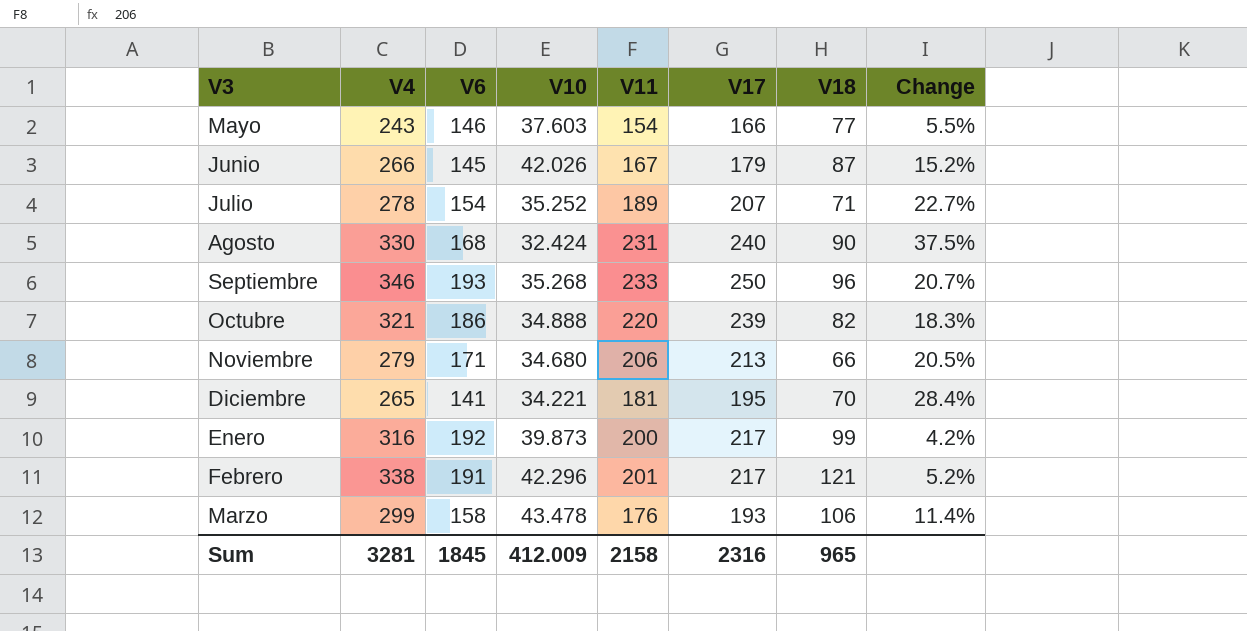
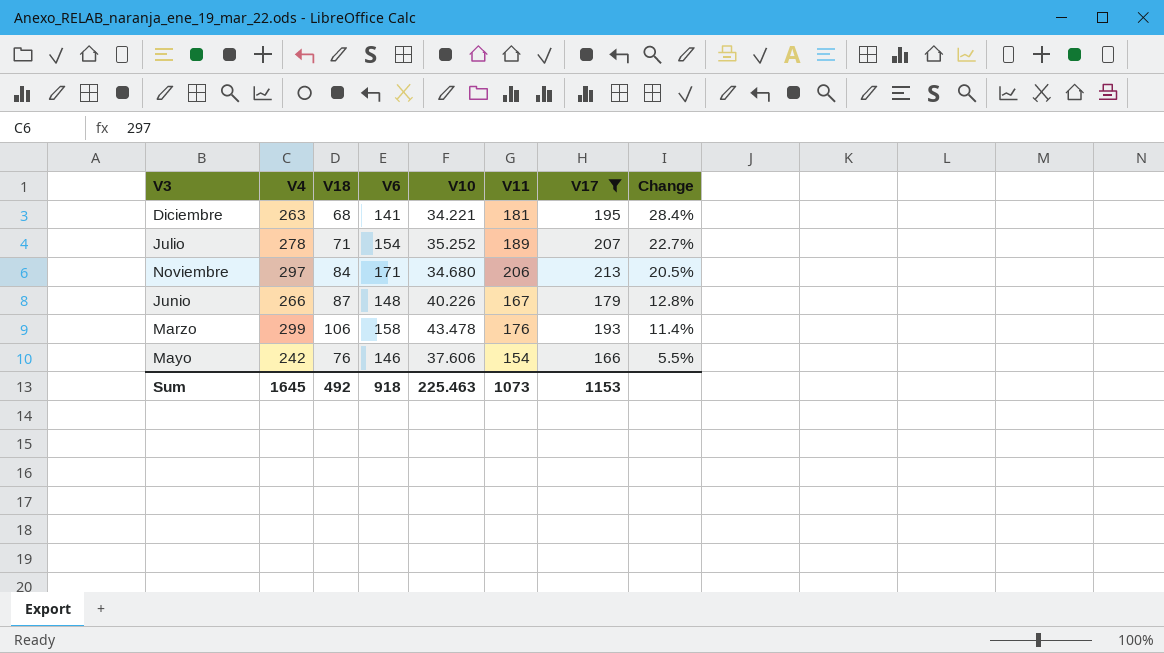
filter: none -> V17 <= 213
row order: none -> Change descending
column V18 | position: 7 -> 3
Diciembre | V4: 265 -> 263
Diciembre | V18: 70 -> 68
Noviembre | V4: 279 -> 297
Noviembre | V18: 66 -> 84
Junio | V6: 145 -> 148
Junio | V10: 42.026 -> 40.226
Junio | Change: 15.2% -> 12.8%
Mayo | V4: 243 -> 242
Mayo | V18: 77 -> 76
Mayo | V10: 37.603 -> 37.606
Sum | V4: 3281 -> 1645
Sum | V18: 965 -> 492
Sum | V6: 1845 -> 918
Sum | V10: 412.009 -> 225.463
Sum | V11: 2158 -> 1073
Sum | V17: 2316 -> 1153

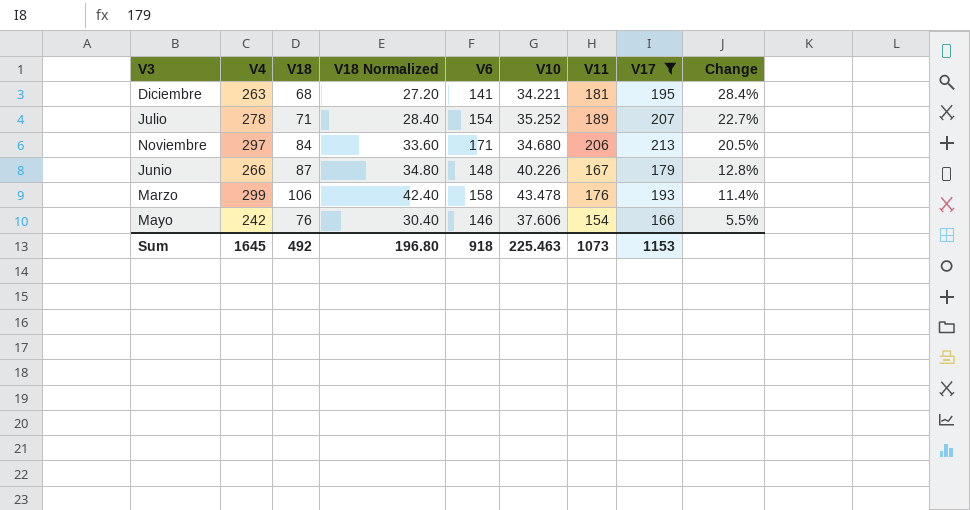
column V18 Normalized | formula: none -> [V18] * 0.4

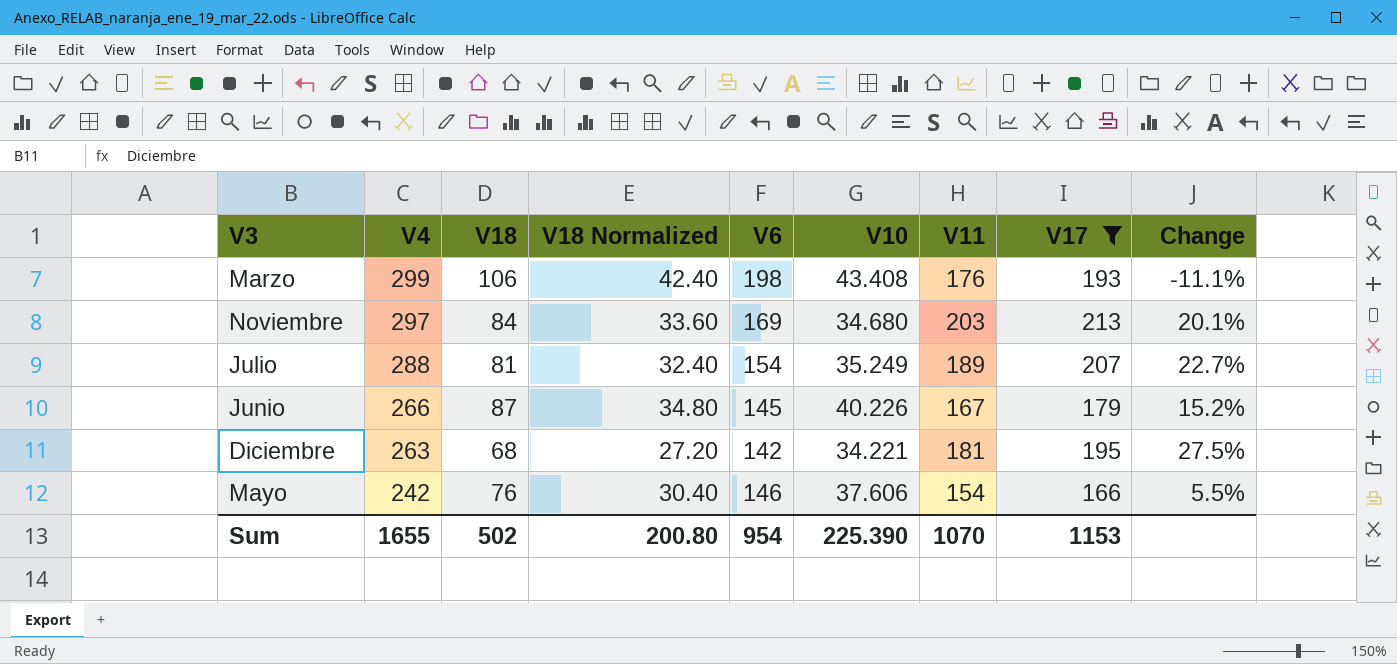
row order: Change descending -> V4 descending
Marzo | V6: 158 -> 198
Marzo | V10: 43.478 -> 43.408
Marzo | Change: 11.4% -> -11.1%
Noviembre | V6: 171 -> 169
Noviembre | V11: 206 -> 203
Noviembre | Change: 20.5% -> 20.1%
Julio | V4: 278 -> 288
Julio | V18: 71 -> 81
Julio | V18 Normalized: 28.40 -> 32.40
Julio | V10: 35.252 -> 35.249
Junio | V6: 148 -> 145
Junio | Change: 12.8% -> 15.2%
Diciembre | V6: 141 -> 142
Diciembre | Change: 28.4% -> 27.5%
Sum | V4: 1645 -> 1655
Sum | V18: 492 -> 502
Sum | V18 Normalized: 196.80 -> 200.80
Sum | V6: 918 -> 954
Sum | V10: 225.463 -> 225.390
Sum | V11: 1073 -> 1070

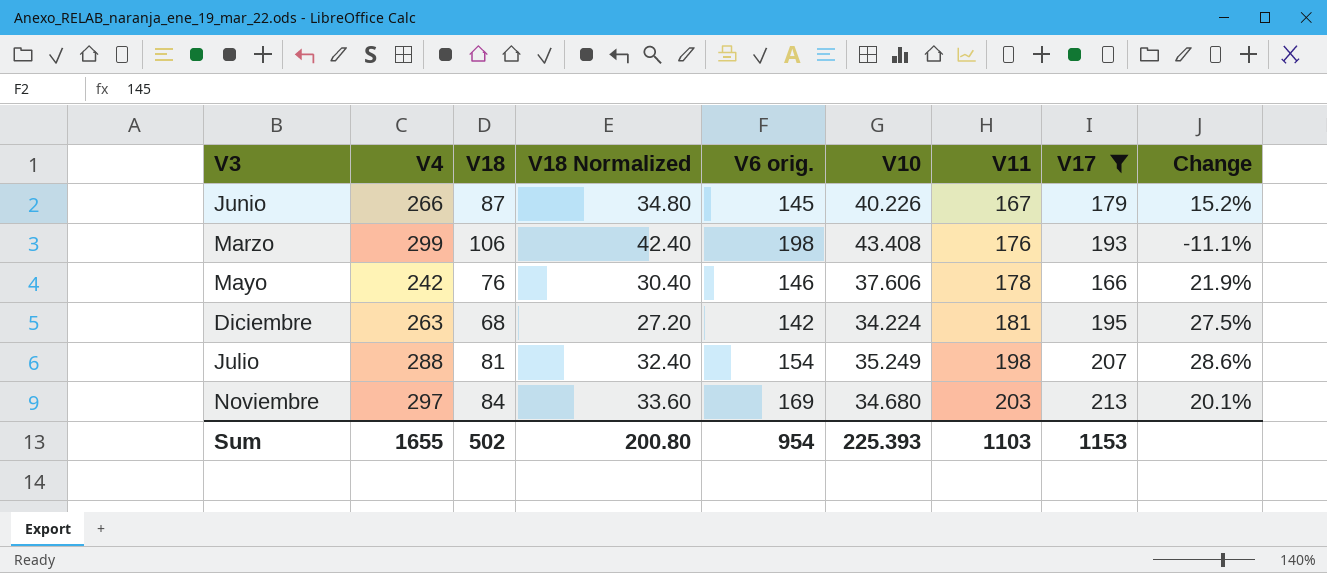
row order: V4 descending -> V11 ascending
column name: V6 -> V6 orig.
Mayo | V11: 154 -> 178
Mayo | Change: 5.5% -> 21.9%
Diciembre | V10: 34.221 -> 34.224
Julio | V11: 189 -> 198
Julio | Change: 22.7% -> 28.6%
Sum | V10: 225.390 -> 225.393
Sum | V11: 1070 -> 1103

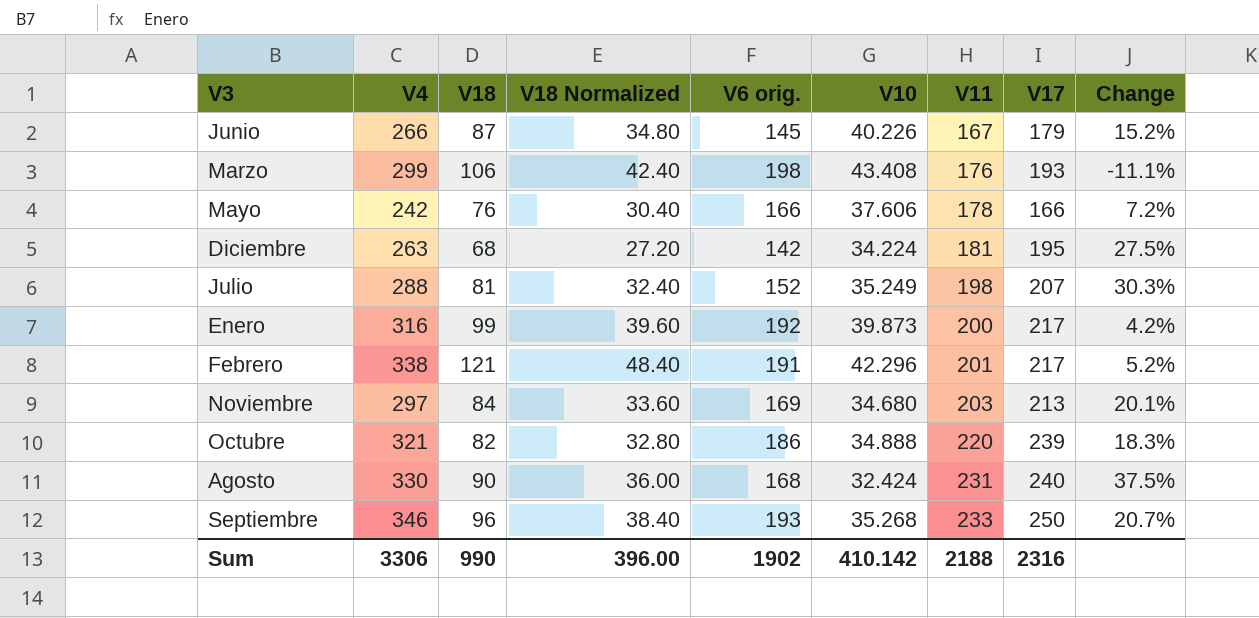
filter: V17 <= 213 -> none
Mayo | V6 orig.: 146 -> 166
Mayo | Change: 21.9% -> 7.2%
Julio | V6 orig.: 154 -> 152
Julio | Change: 28.6% -> 30.3%
Sum | V4: 1655 -> 3306
Sum | V18: 502 -> 990
Sum | V18 Normalized: 200.80 -> 396.00
Sum | V6 orig.: 954 -> 1902
Sum | V10: 225.393 -> 410.142
Sum | V11: 1103 -> 2188
Sum | V17: 1153 -> 2316

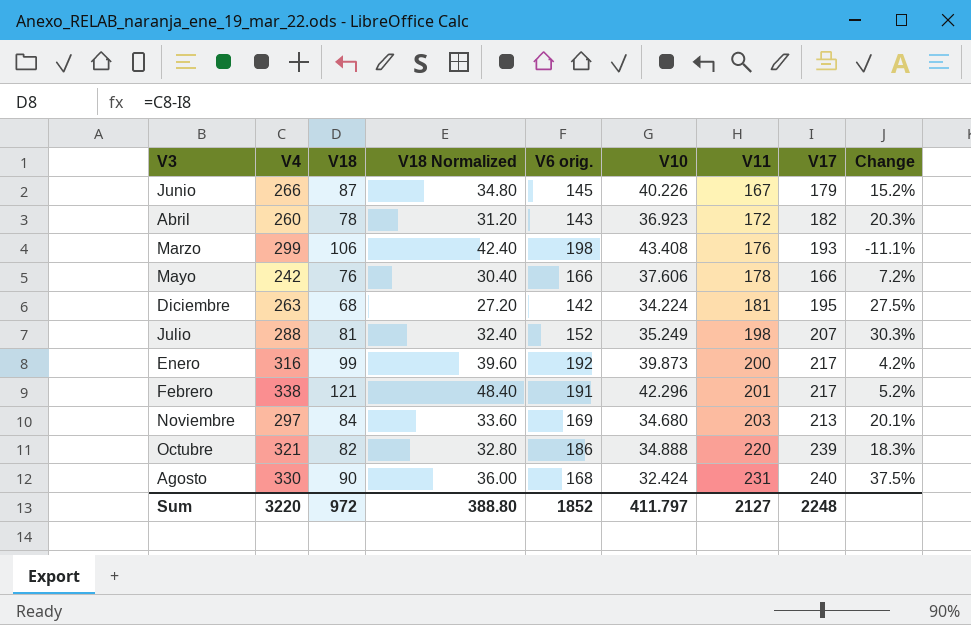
row Septiembre: 346 | 96 | 38.40 | 193 | 35.268 | 233 | 250 | 20.7% -> none
row Abril: none -> 260 | 78 | 31.20 | 143 | 36.923 | 172 | 182 | 20.3%
Sum | V4: 3306 -> 3220
Sum | V18: 990 -> 972
Sum | V18 Normalized: 396.00 -> 388.80
Sum | V6 orig.: 1902 -> 1852
Sum | V10: 410.142 -> 411.797
Sum | V11: 2188 -> 2127
Sum | V17: 2316 -> 2248

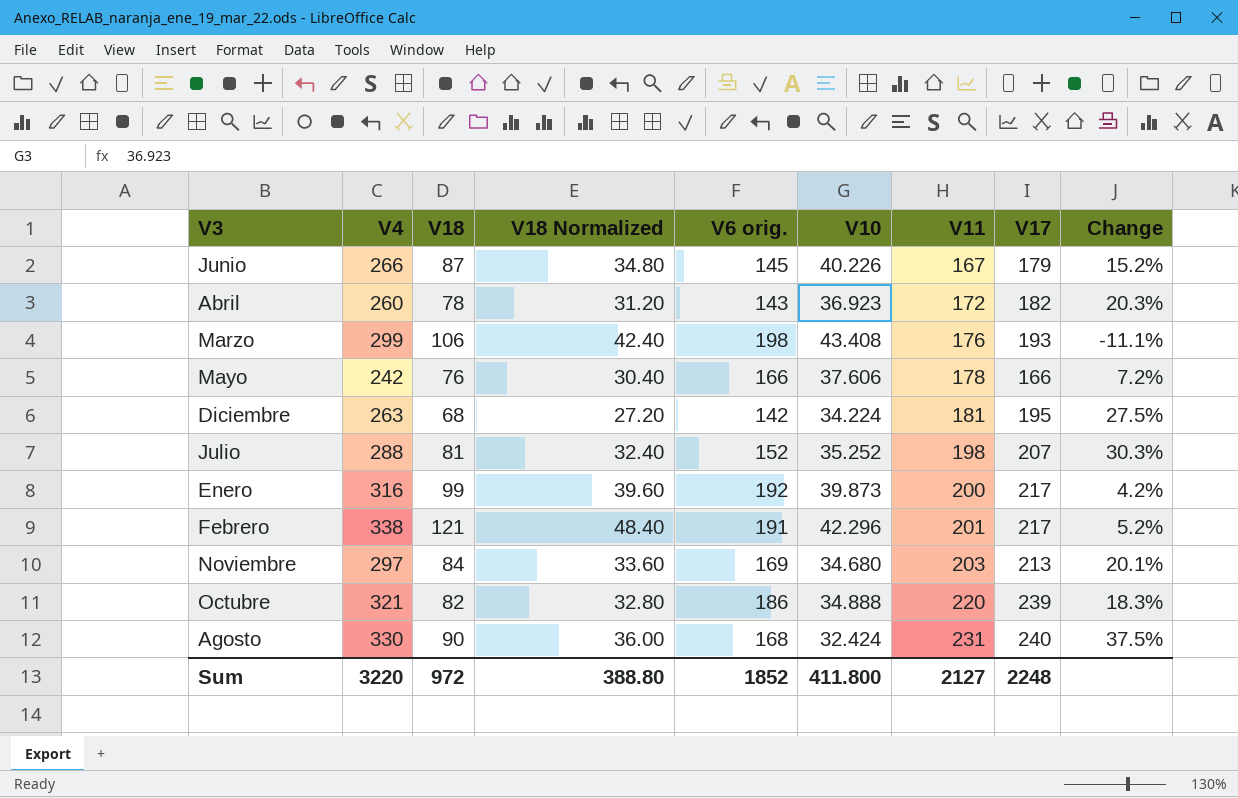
Julio | V10: 35.249 -> 35.252
Sum | V10: 411.797 -> 411.800

